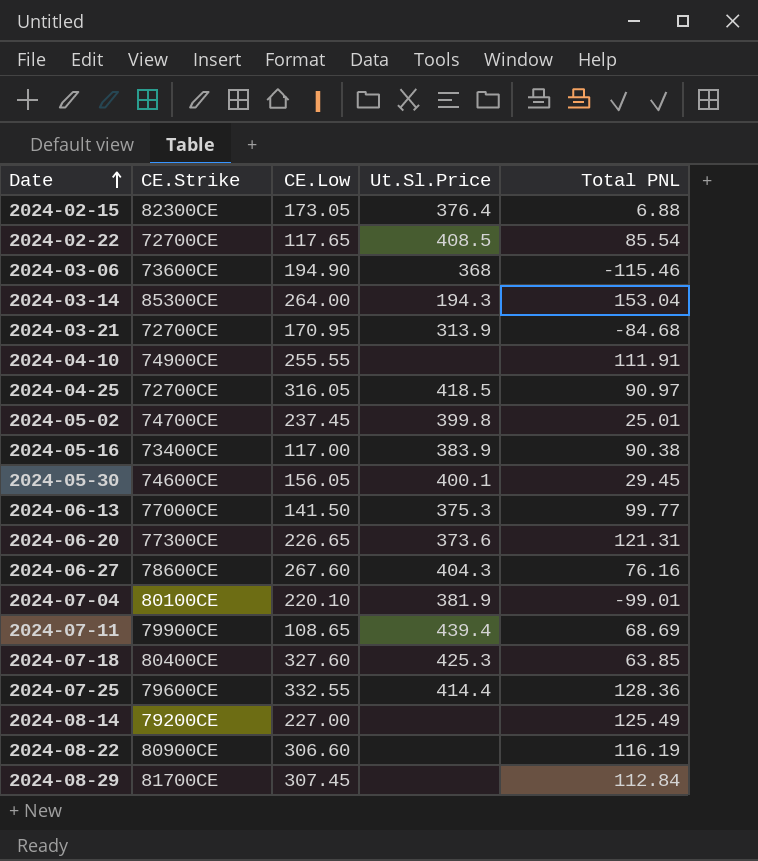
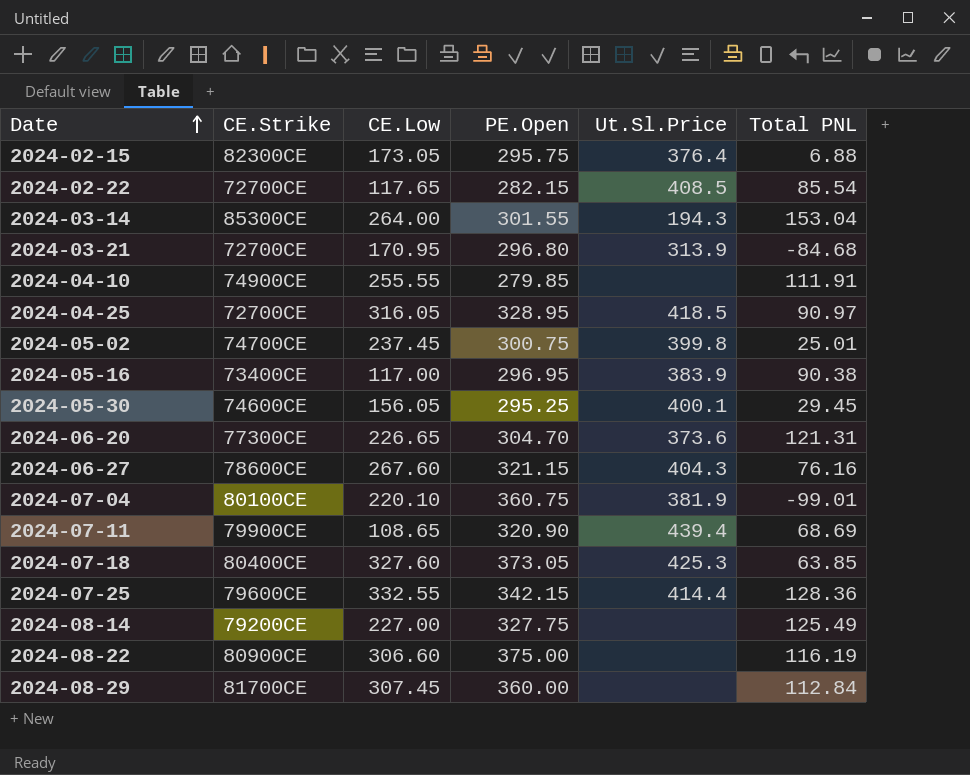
column PE.Open | position: none -> 4
row 2024-03-06: 73600CE | 194.90 | 368 | -115.46 -> none
row 2024-06-13: 77000CE | 141.50 | 375.3 | 99.77 -> none

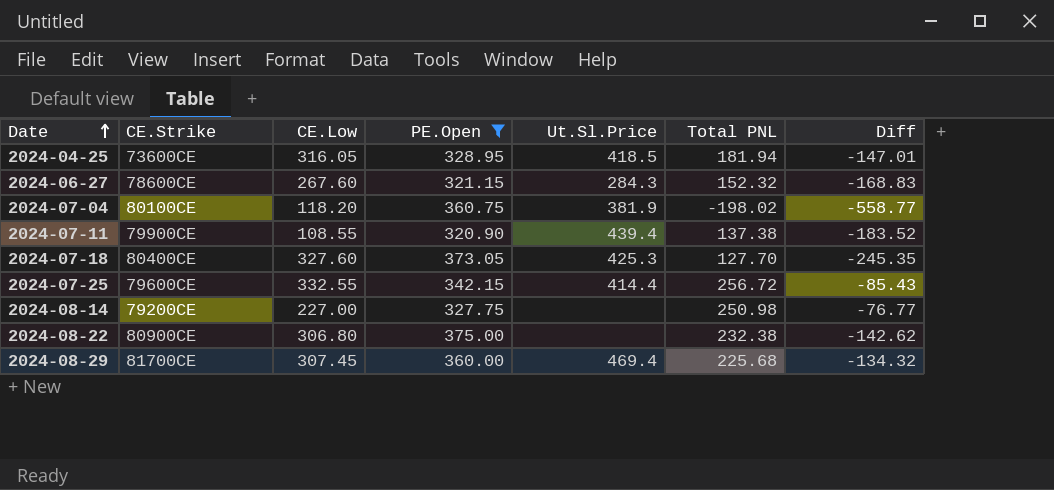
filter: none -> PE.Open >= 320.90
column Diff | formula: none -> [Total PNL] - [PE.Open]
2024-04-25 | CE.Strike: 72700CE -> 73600CE
2024-04-25 | Total PNL: 90.97 -> 181.94
2024-06-27 | Ut.Sl.Price: 404.3 -> 284.3
2024-06-27 | Total PNL: 76.16 -> 152.32
2024-07-04 | CE.Low: 220.10 -> 118.20
2024-07-04 | Total PNL: -99.01 -> -198.02
2024-07-11 | CE.Low: 108.65 -> 108.55
2024-07-11 | Total PNL: 68.69 -> 137.38
2024-07-18 | Total PNL: 63.85 -> 127.70
2024-07-25 | Total PNL: 128.36 -> 256.72
2024-08-14 | Total PNL: 125.49 -> 250.98
2024-08-22 | CE.Low: 306.60 -> 306.80
2024-08-22 | Total PNL: 116.19 -> 232.38
2024-08-29 | Ut.Sl.Price: none -> 469.4
2024-08-29 | Total PNL: 112.84 -> 225.68

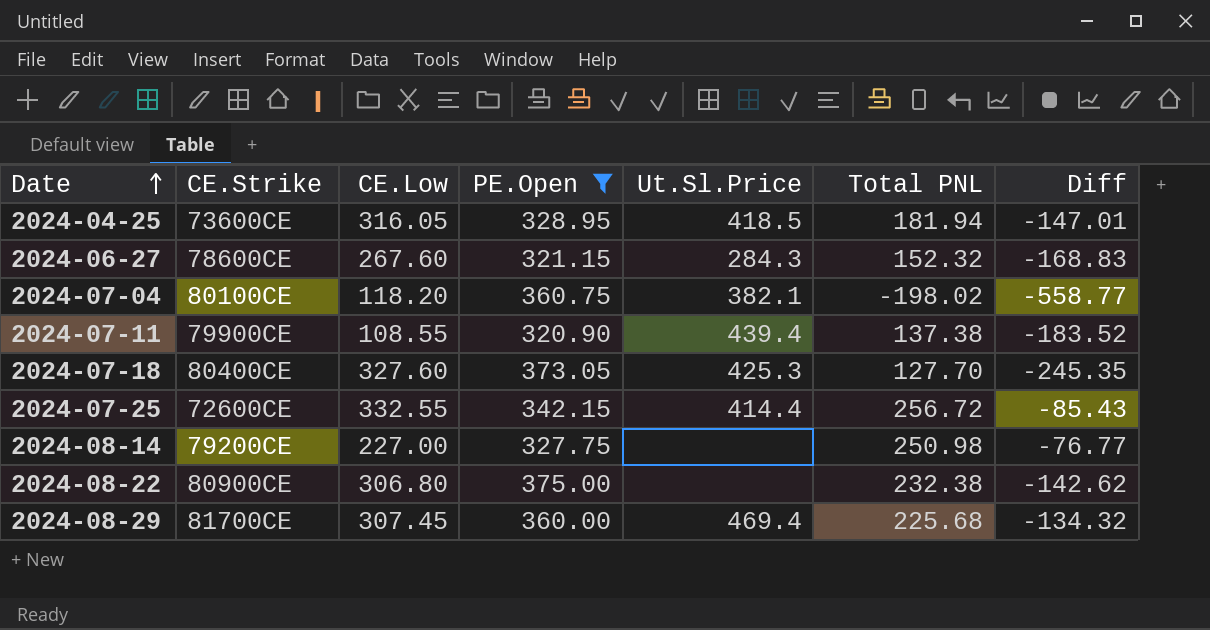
2024-07-04 | Ut.Sl.Price: 381.9 -> 382.1
2024-07-25 | CE.Strike: 79600CE -> 72600CE

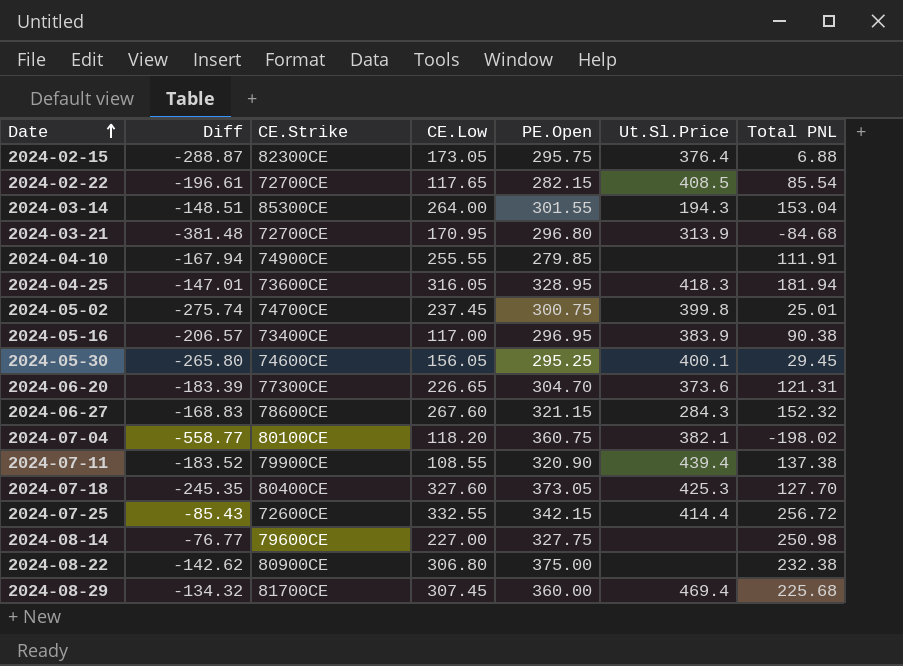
filter: PE.Open >= 320.90 -> none
column Diff | position: 7 -> 2
2024-04-25 | Ut.Sl.Price: 418.5 -> 418.3
2024-08-14 | CE.Strike: 79200CE -> 79600CE

